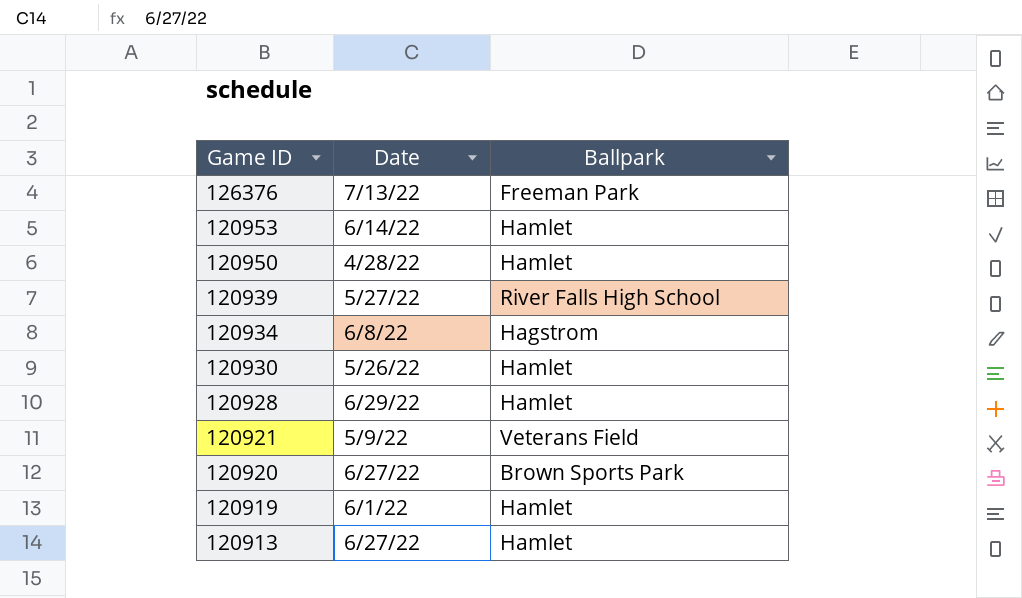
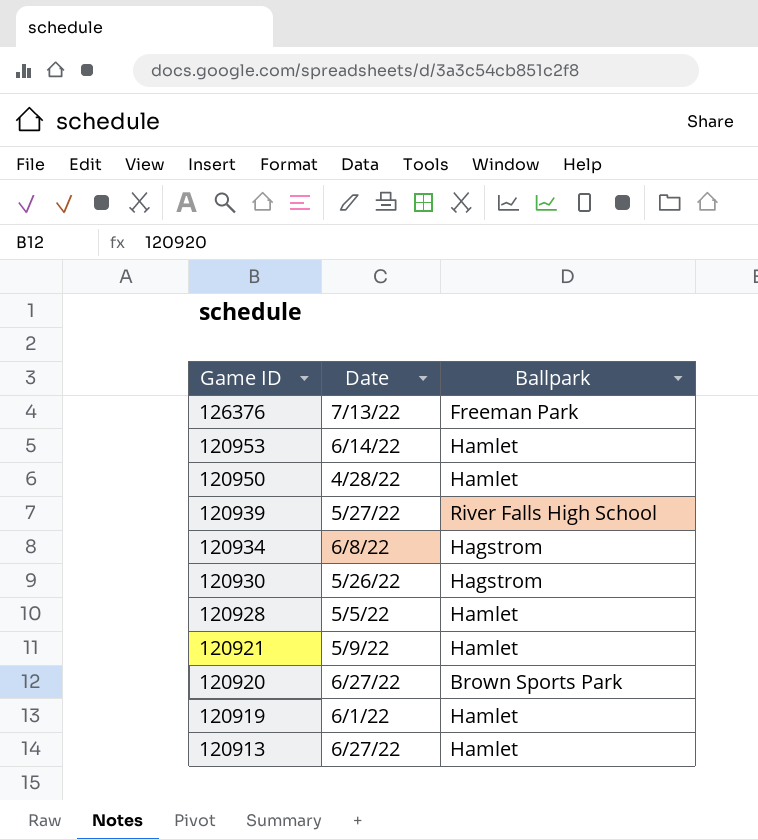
120930 | Ballpark: Hamlet -> Hagstrom
120928 | Date: 6/29/22 -> 5/5/22
120921 | Ballpark: Veterans Field -> Hamlet

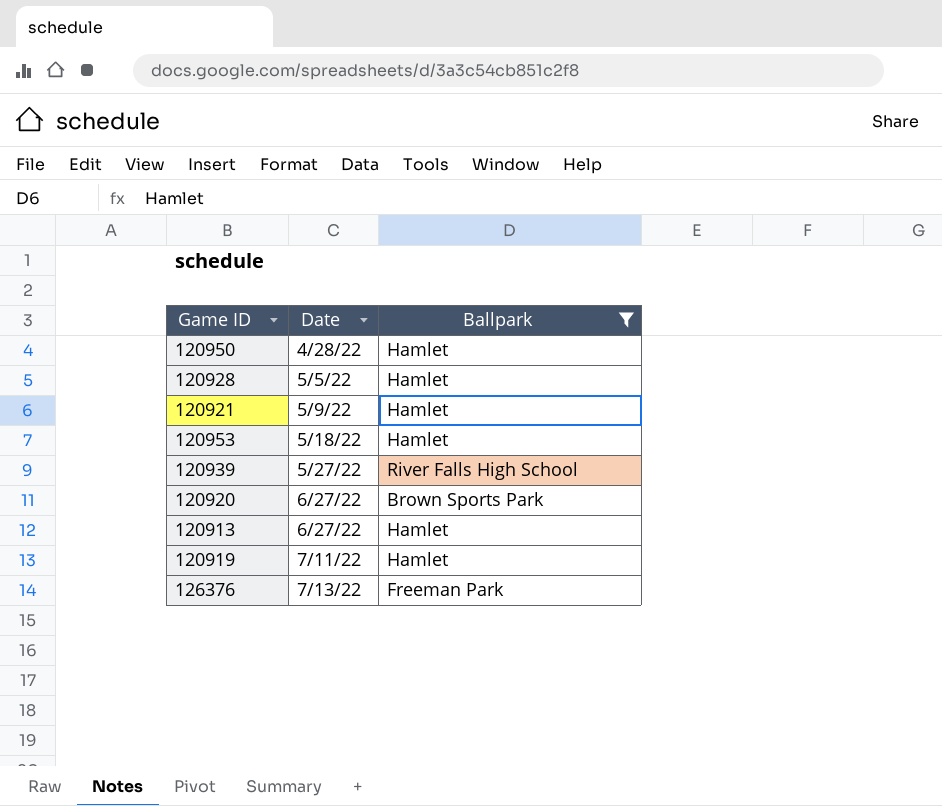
filter: none -> Ballpark != Hagstrom
row order: Game ID descending -> Date ascending
120953 | Date: 6/14/22 -> 5/18/22
120919 | Date: 6/1/22 -> 7/11/22

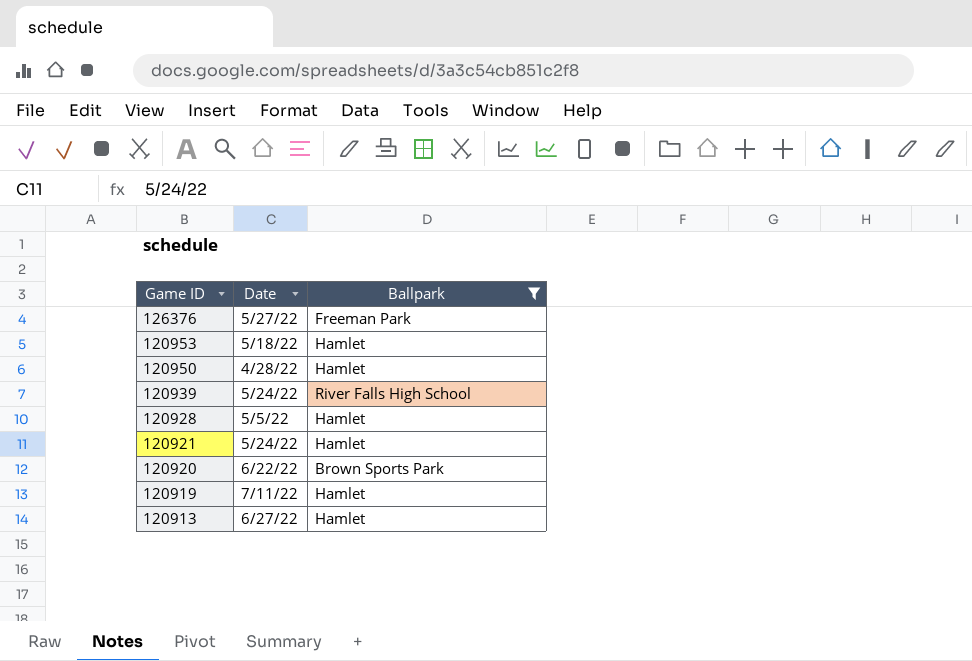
row order: Date ascending -> Game ID descending
126376 | Date: 7/13/22 -> 5/27/22
120939 | Date: 5/27/22 -> 5/24/22
120921 | Date: 5/9/22 -> 5/24/22
120920 | Date: 6/27/22 -> 6/22/22

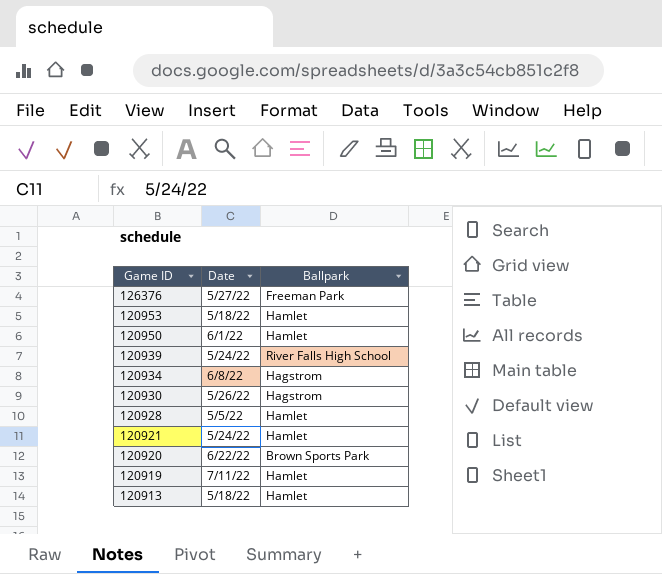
filter: Ballpark != Hagstrom -> none
120950 | Date: 4/28/22 -> 6/1/22
120913 | Date: 6/27/22 -> 5/18/22

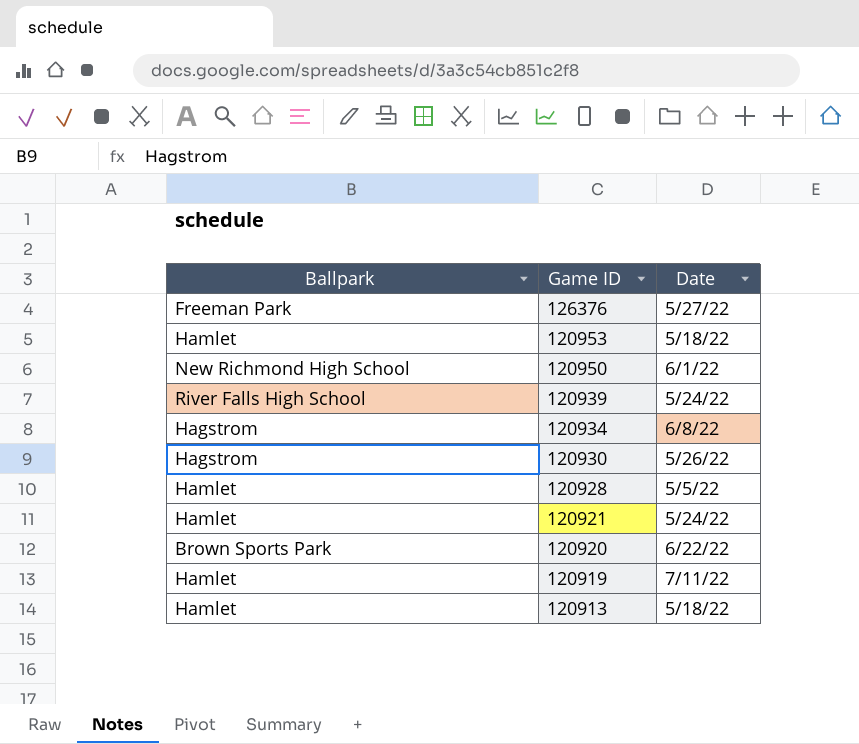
column Ballpark | position: 3 -> 1
120950 | Ballpark: Hamlet -> New Richmond High School

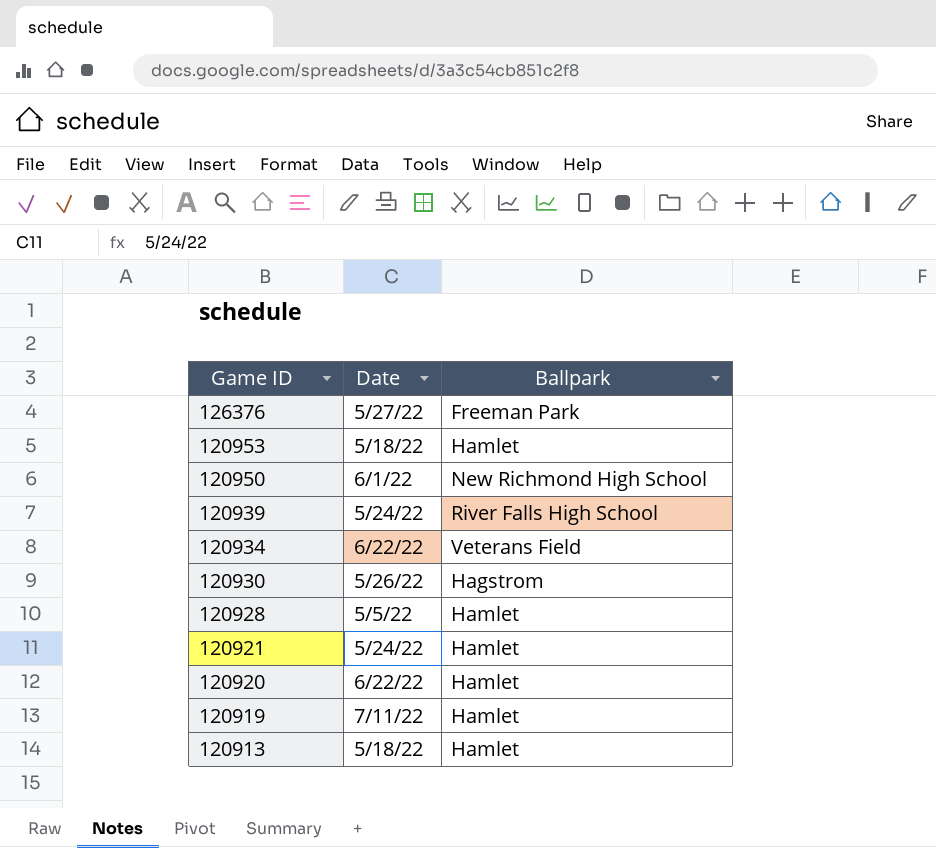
column Ballpark | position: 1 -> 3
120934 | Date: 6/8/22 -> 6/22/22
120934 | Ballpark: Hagstrom -> Veterans Field
120920 | Ballpark: Brown Sports Park -> Hamlet

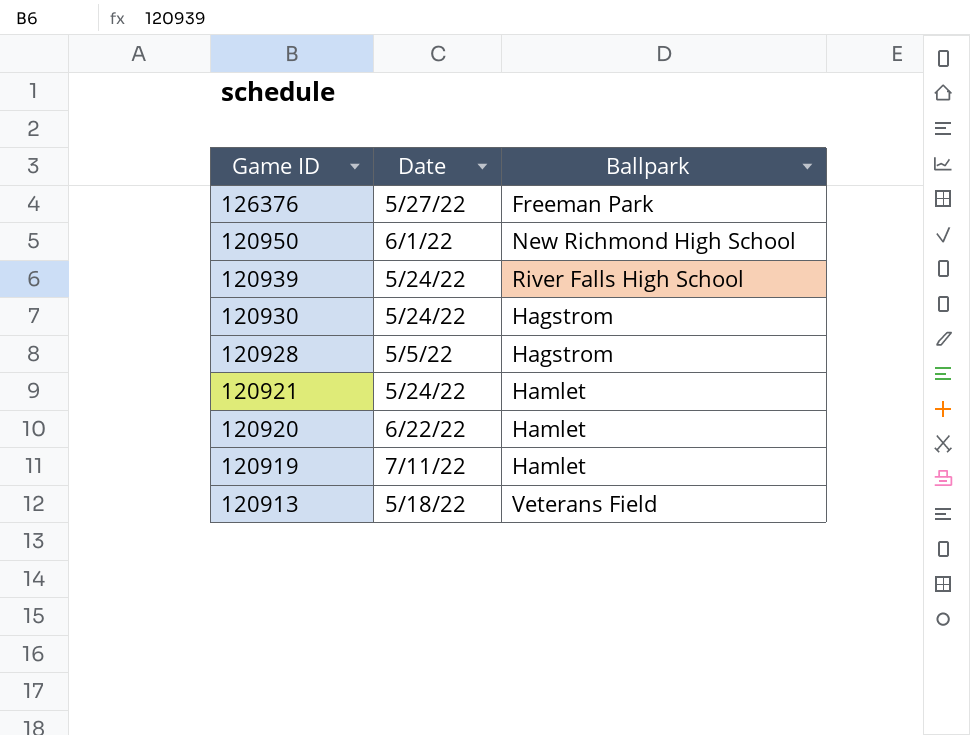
row 120953: 5/18/22 | Hamlet -> none
row 120934: 6/22/22 | Veterans Field -> none
120930 | Date: 5/26/22 -> 5/24/22
120928 | Ballpark: Hamlet -> Hagstrom
120913 | Ballpark: Hamlet -> Veterans Field

